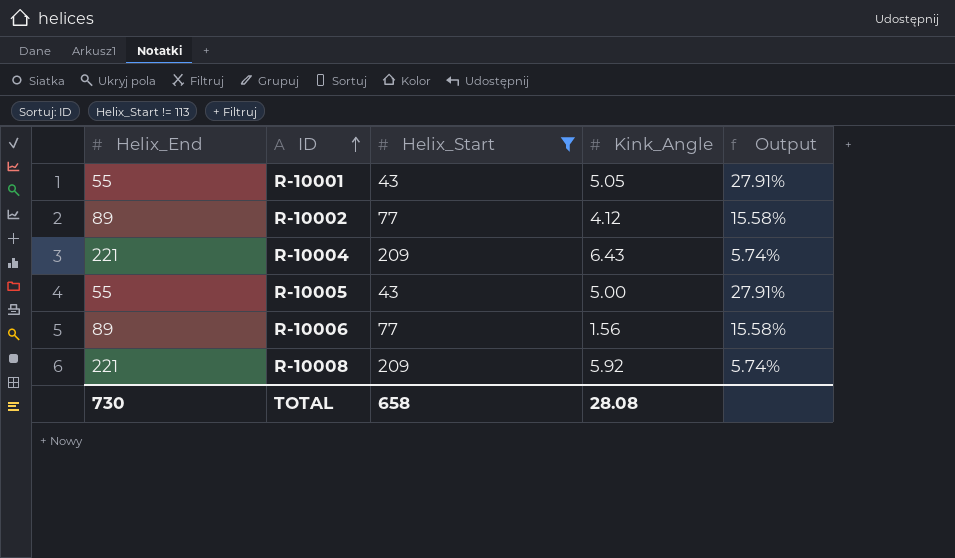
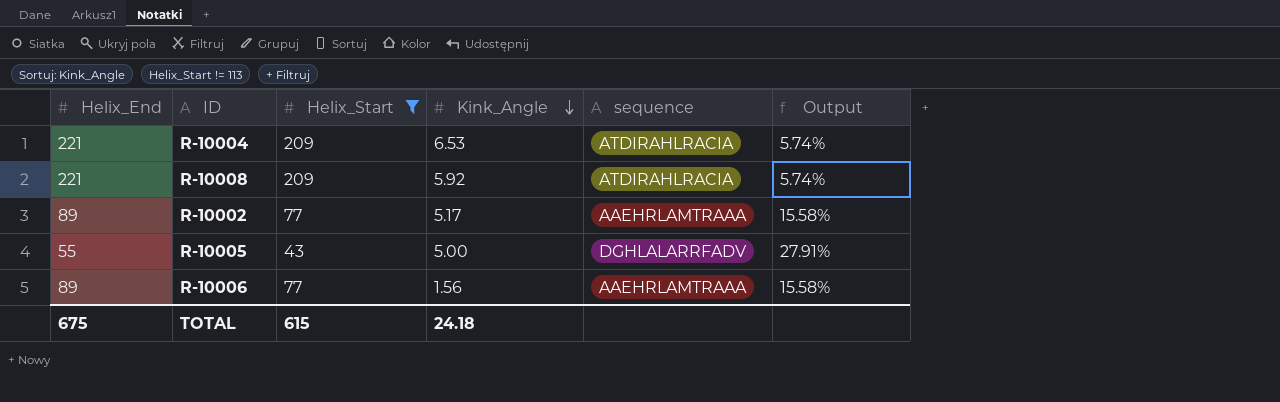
row order: ID ascending -> Kink_Angle descending
column sequence | position: none -> 5
row R-10001: 55 | 43 | 5.05 | 27.91% -> none
R-10004 | Kink_Angle: 6.43 -> 6.53
R-10002 | Kink_Angle: 4.12 -> 5.17
TOTAL | Helix_End: 730 -> 675
TOTAL | Helix_Start: 658 -> 615
TOTAL | Kink_Angle: 28.08 -> 24.18

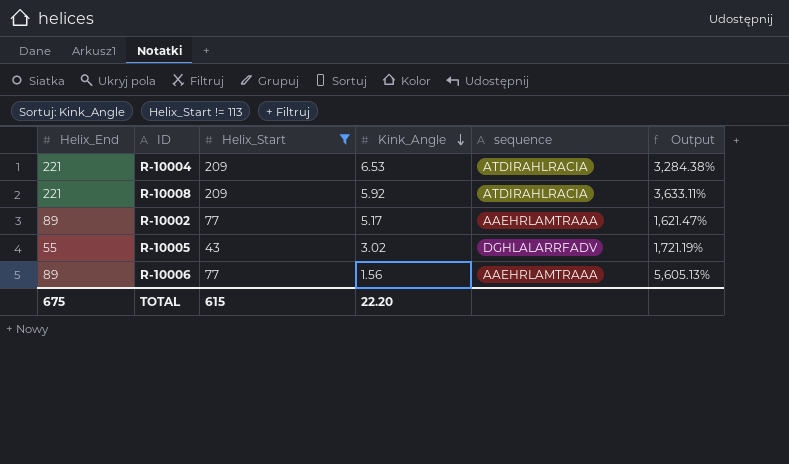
column Output | formula: ([Helix_End] - [Helix_Start]) / [Helix_Start] -> ([Helix_End] - [Kink_Angle]) / [Kink_Angle]
R-10005 | Kink_Angle: 5.00 -> 3.02
TOTAL | Kink_Angle: 24.18 -> 22.20

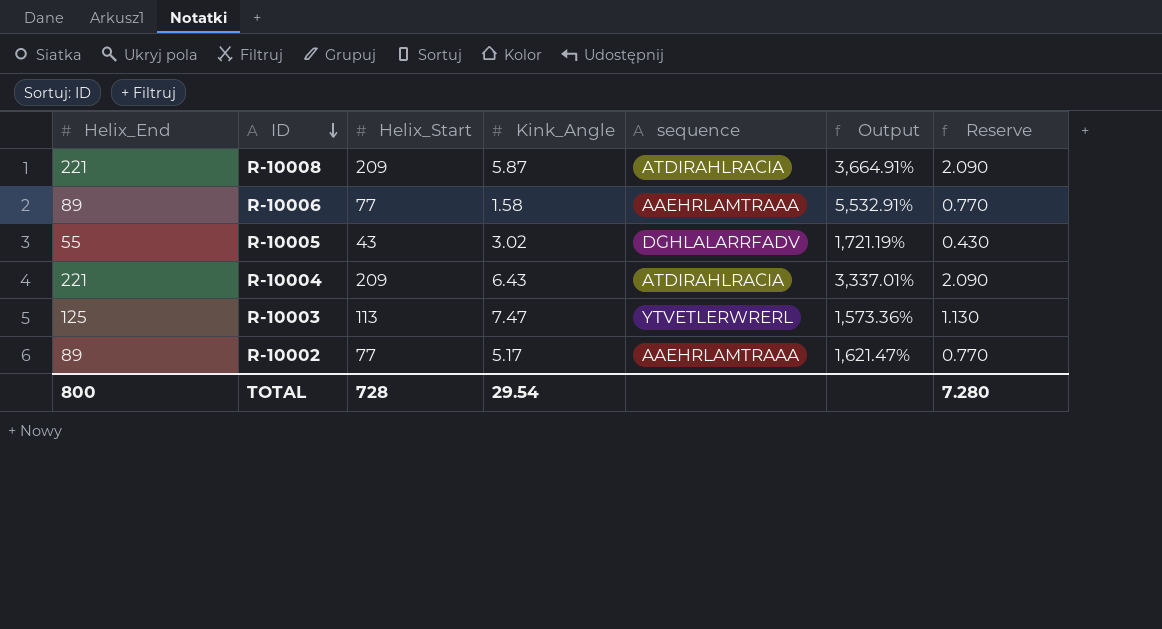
filter: Helix_Start != 113 -> none
row order: Kink_Angle descending -> ID descending
column Reserve | formula: none -> [Helix_Start] * 0.01
R-10008 | Kink_Angle: 5.92 -> 5.87
R-10008 | Output: 3,633.11% -> 3,664.91%
R-10006 | Kink_Angle: 1.56 -> 1.58
R-10006 | Output: 5,605.13% -> 5,532.91%
R-10004 | Kink_Angle: 6.53 -> 6.43
R-10004 | Output: 3,284.38% -> 3,337.01%
TOTAL | Helix_End: 675 -> 800
TOTAL | Helix_Start: 615 -> 728
TOTAL | Kink_Angle: 22.20 -> 29.54

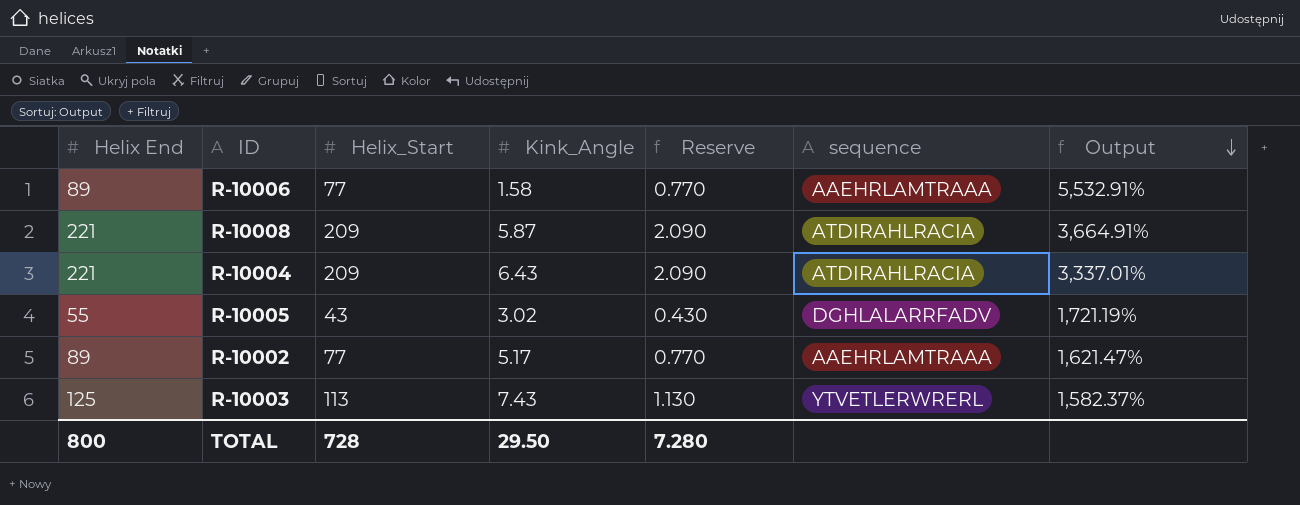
row order: ID descending -> Output descending
column name: Helix_End -> Helix End
column Reserve | position: 7 -> 5
R-10003 | Kink_Angle: 7.47 -> 7.43
R-10003 | Output: 1,573.36% -> 1,582.37%
TOTAL | Kink_Angle: 29.54 -> 29.50

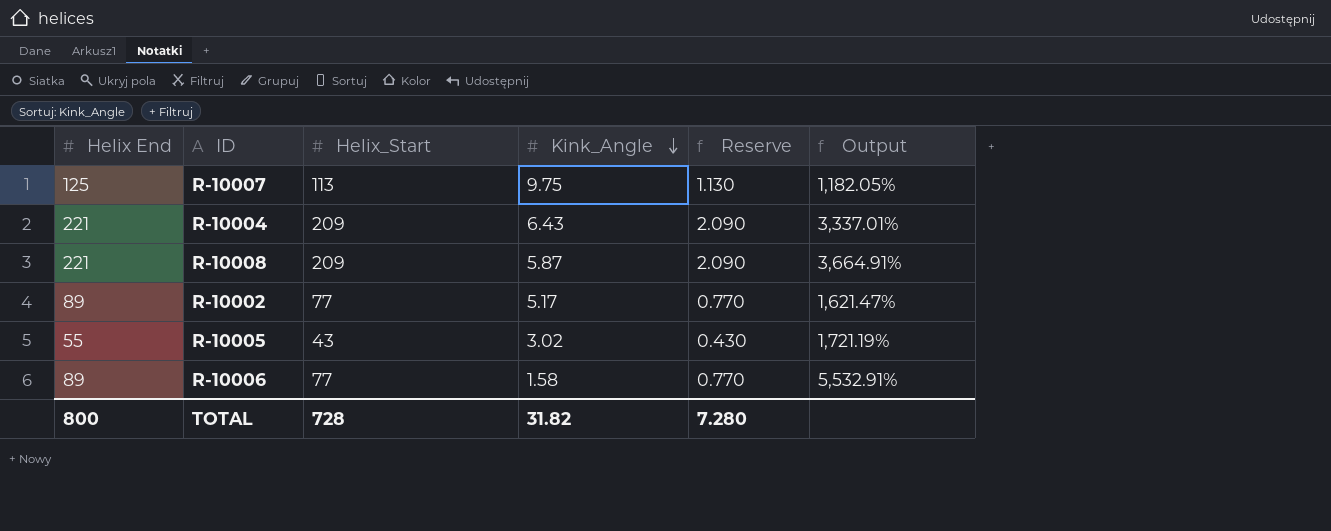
row order: Output descending -> Kink_Angle descending
column sequence | position: 6 -> none
row R-10003: 125 | 113 | 7.43 | 1.130 | YTVETLERWRERL | 1,582.37% -> none
row R-10007: none -> 125 | 113 | 9.75 | 1.130 | 1,182.05%
TOTAL | Kink_Angle: 29.50 -> 31.82

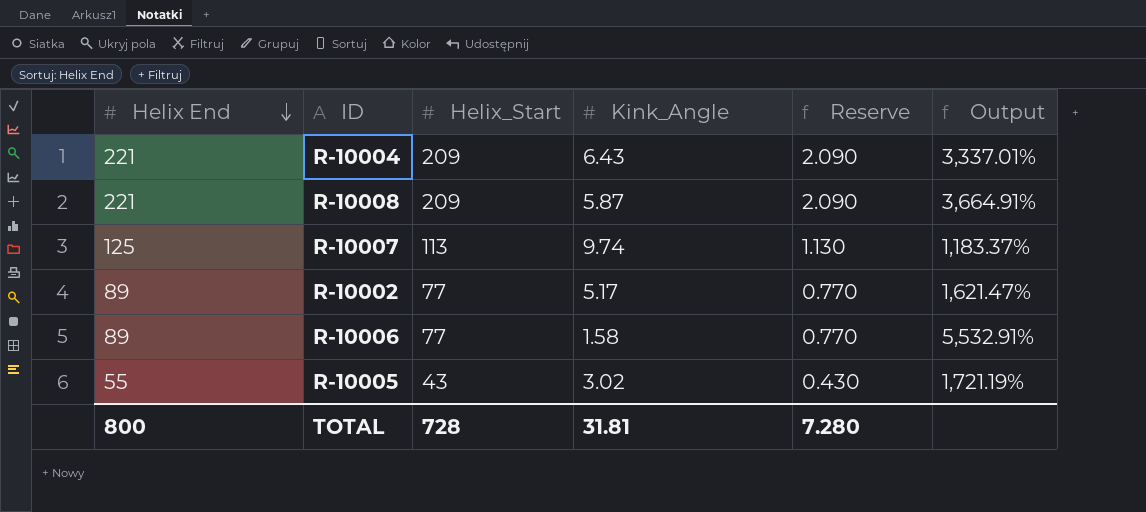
row order: Kink_Angle descending -> Helix End descending
R-10007 | Kink_Angle: 9.75 -> 9.74
R-10007 | Output: 1,182.05% -> 1,183.37%
TOTAL | Kink_Angle: 31.82 -> 31.81

